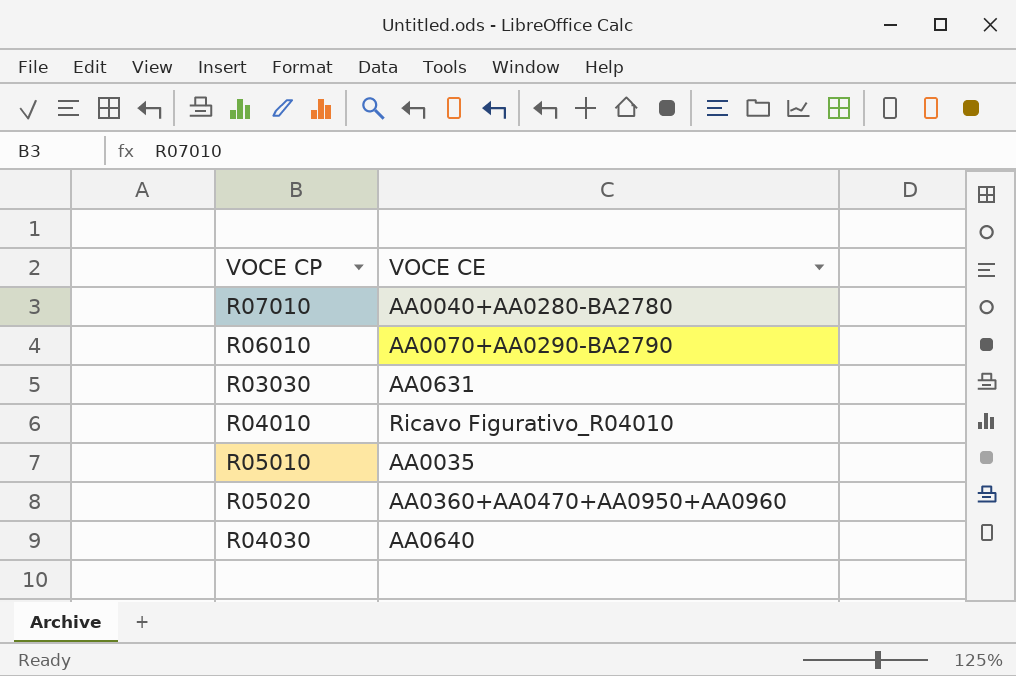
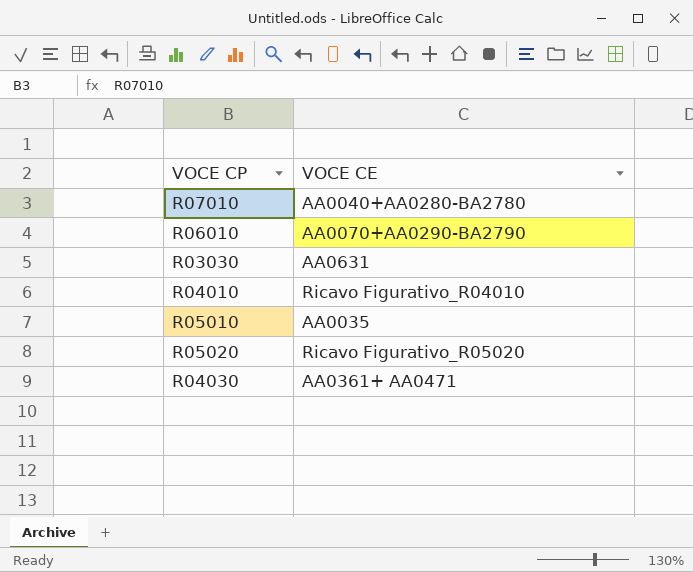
R05020 | VOCE CE: AA0360+AA0470+AA0950+AA0960 -> Ricavo Figurativo_R05020
R04030 | VOCE CE: AA0640 -> AA0361+ AA0471

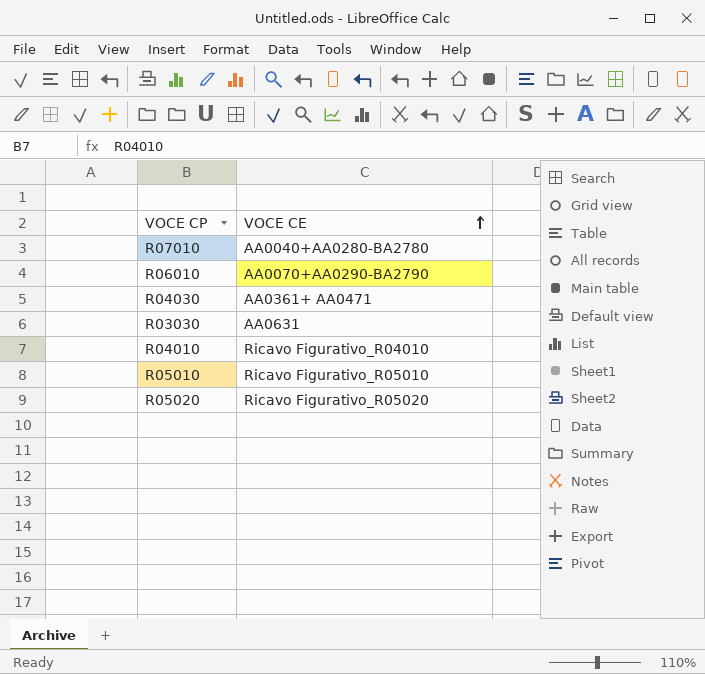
row order: none -> VOCE CE ascending
R05010 | VOCE CE: AA0035 -> Ricavo Figurativo_R05010

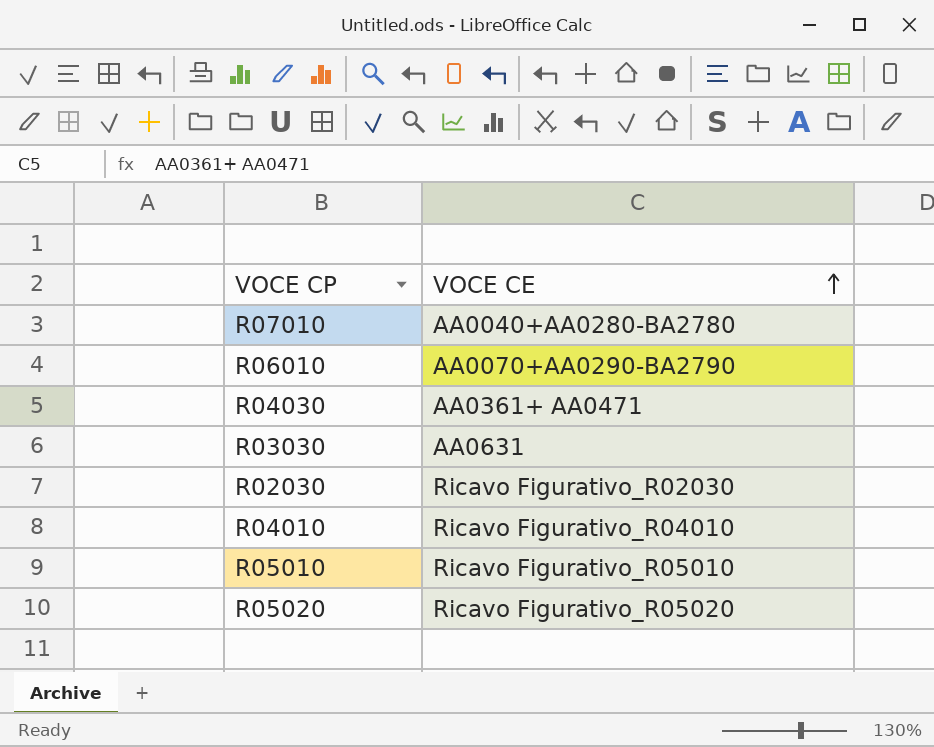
row R02030: none -> Ricavo Figurativo_R02030

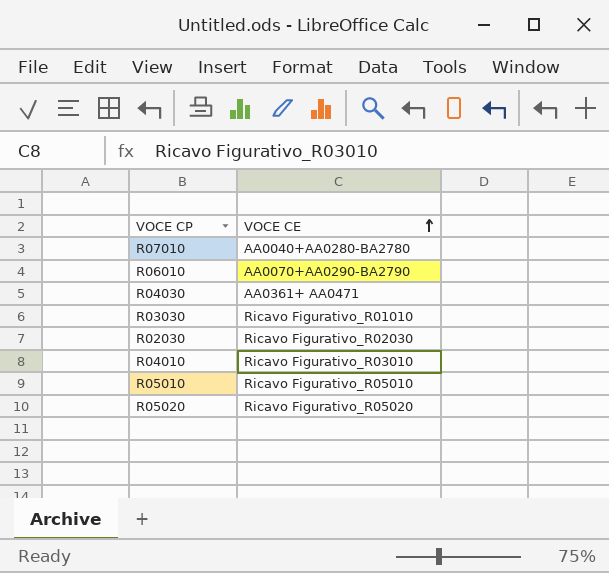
R03030 | VOCE CE: AA0631 -> Ricavo Figurativo_R01010
R04010 | VOCE CE: Ricavo Figurativo_R04010 -> Ricavo Figurativo_R03010

